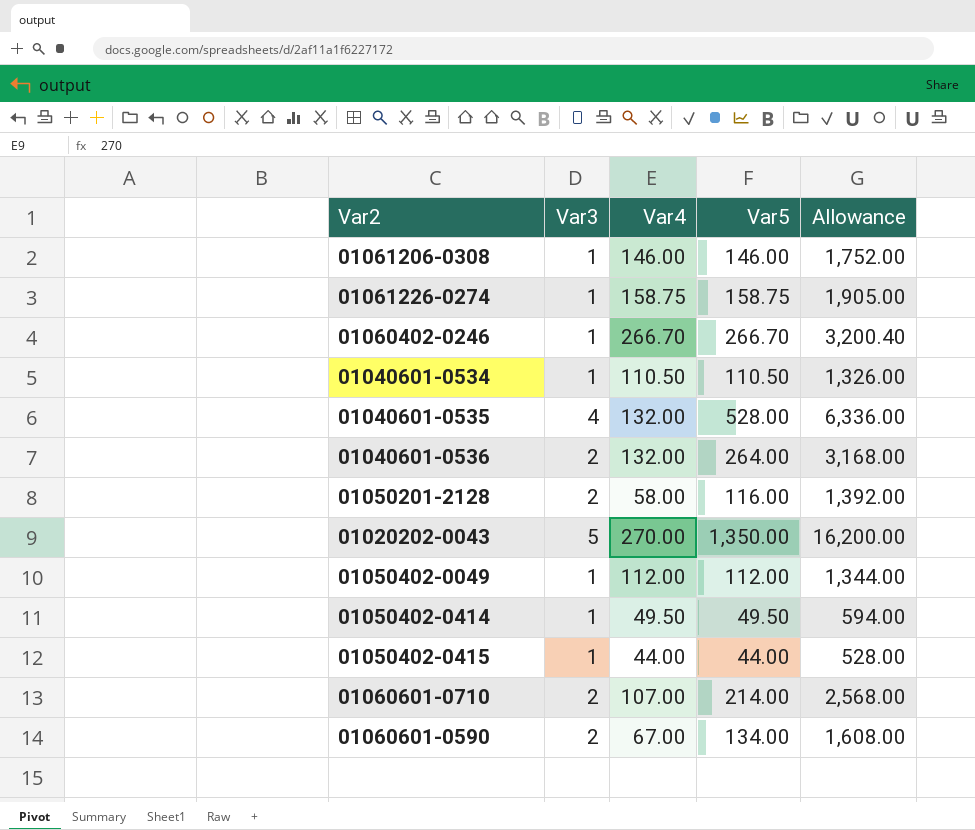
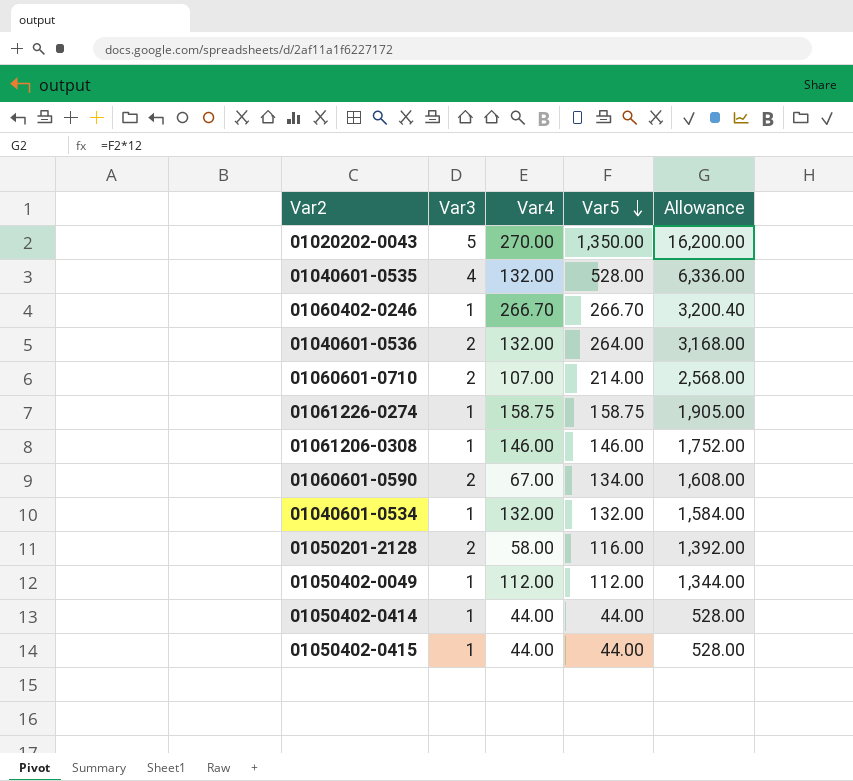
row order: none -> Var5 descending
01040601-0534 | Var4: 110.50 -> 132.00
01040601-0534 | Var5: 110.50 -> 132.00
01040601-0534 | Allowance: 1,326.00 -> 1,584.00
01050402-0414 | Var4: 49.50 -> 44.00
01050402-0414 | Var5: 49.50 -> 44.00
01050402-0414 | Allowance: 594.00 -> 528.00

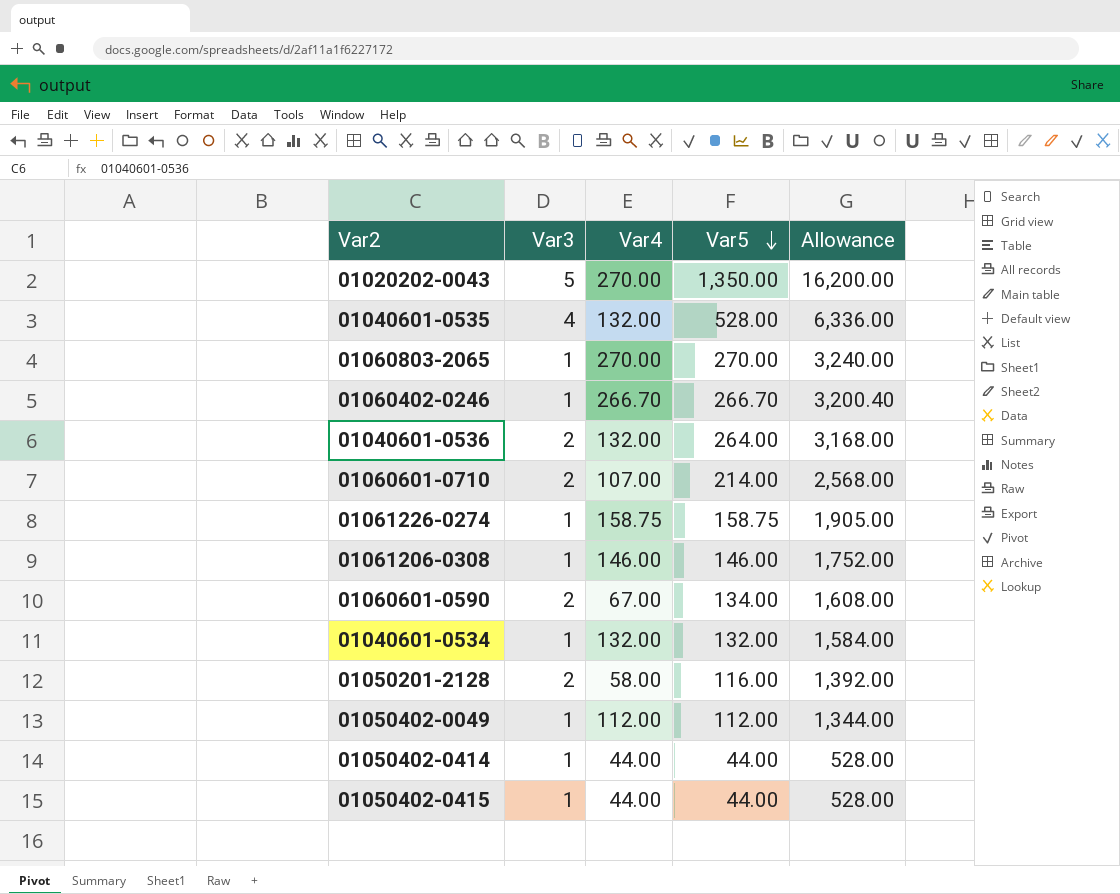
row 01060803-2065: none -> 1 | 270.00 | 270.00 | 3,240.00

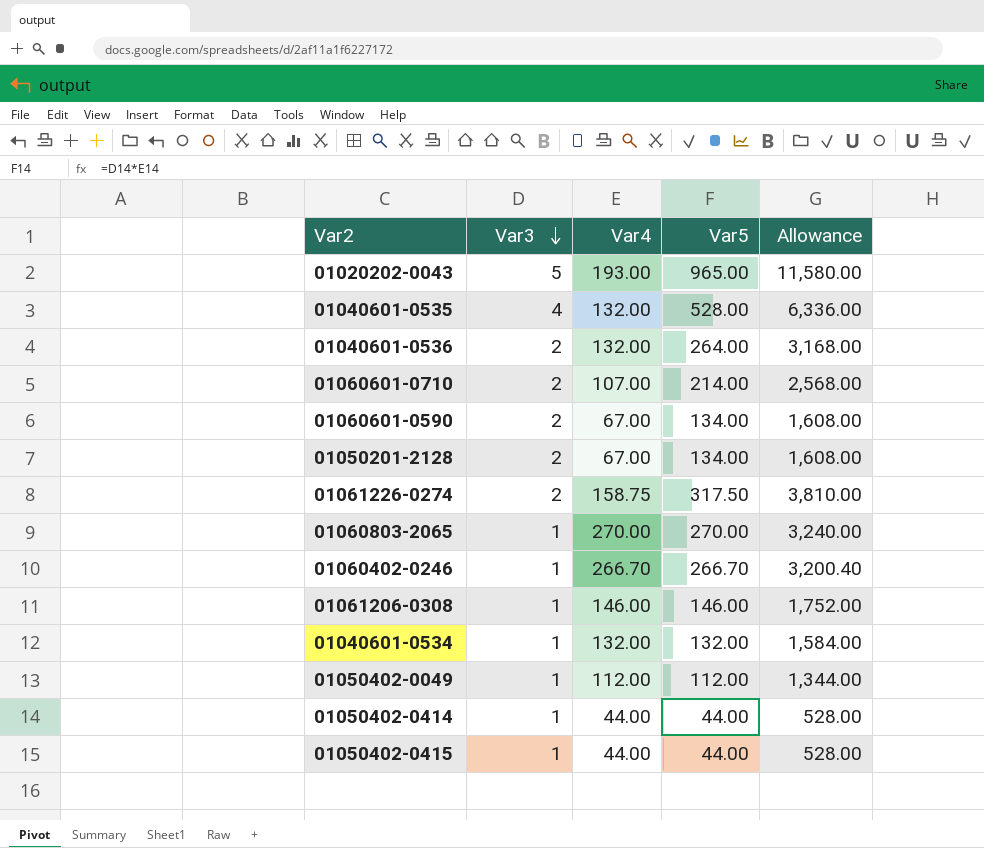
row order: Var5 descending -> Var3 descending
01020202-0043 | Var4: 270.00 -> 193.00
01020202-0043 | Var5: 1,350.00 -> 965.00
01020202-0043 | Allowance: 16,200.00 -> 11,580.00
01050201-2128 | Var4: 58.00 -> 67.00
01050201-2128 | Var5: 116.00 -> 134.00
01050201-2128 | Allowance: 1,392.00 -> 1,608.00
01061226-0274 | Var3: 1 -> 2
01061226-0274 | Var5: 158.75 -> 317.50
01061226-0274 | Allowance: 1,905.00 -> 3,810.00

